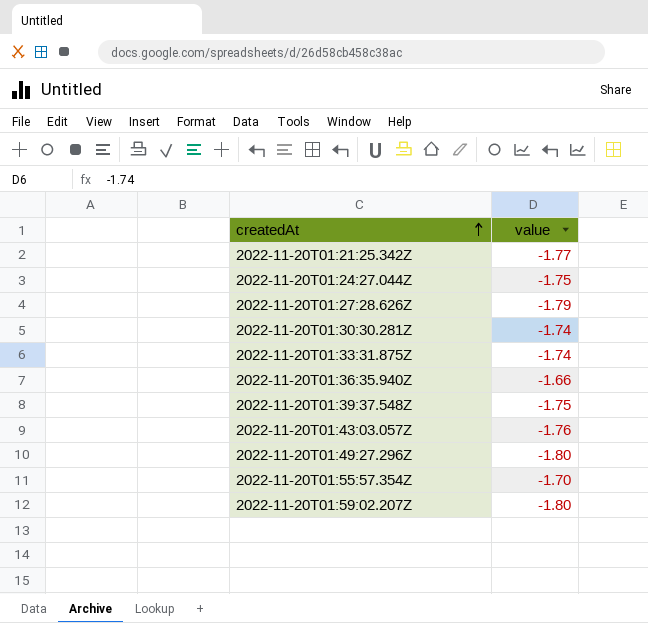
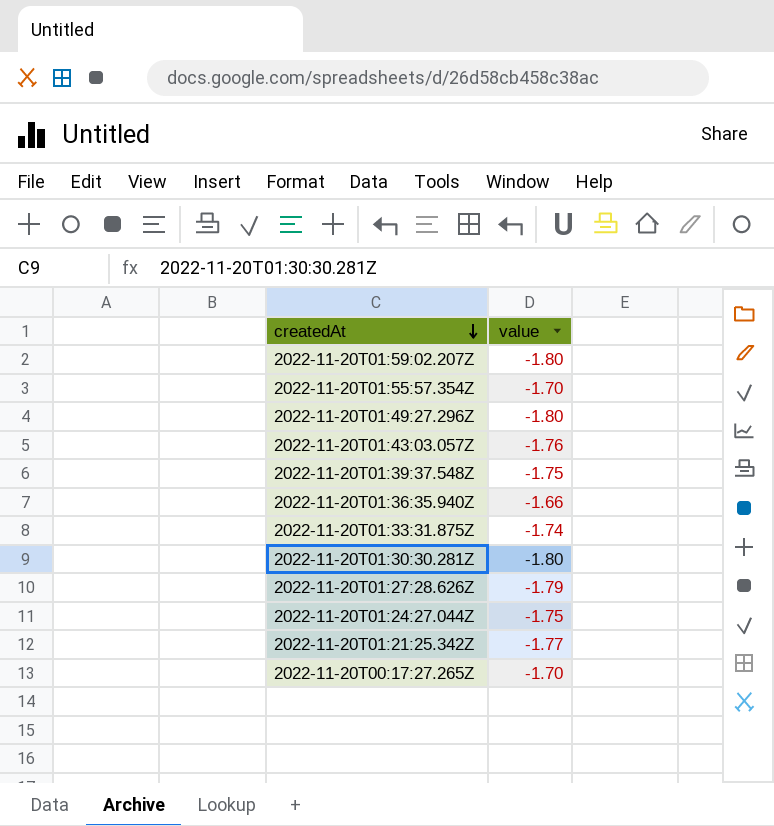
row order: createdAt ascending -> createdAt descending
2022-11-20T01:30:30.281Z | value: -1.74 -> -1.80
row 2022-11-20T00:17:27.265Z: none -> -1.70

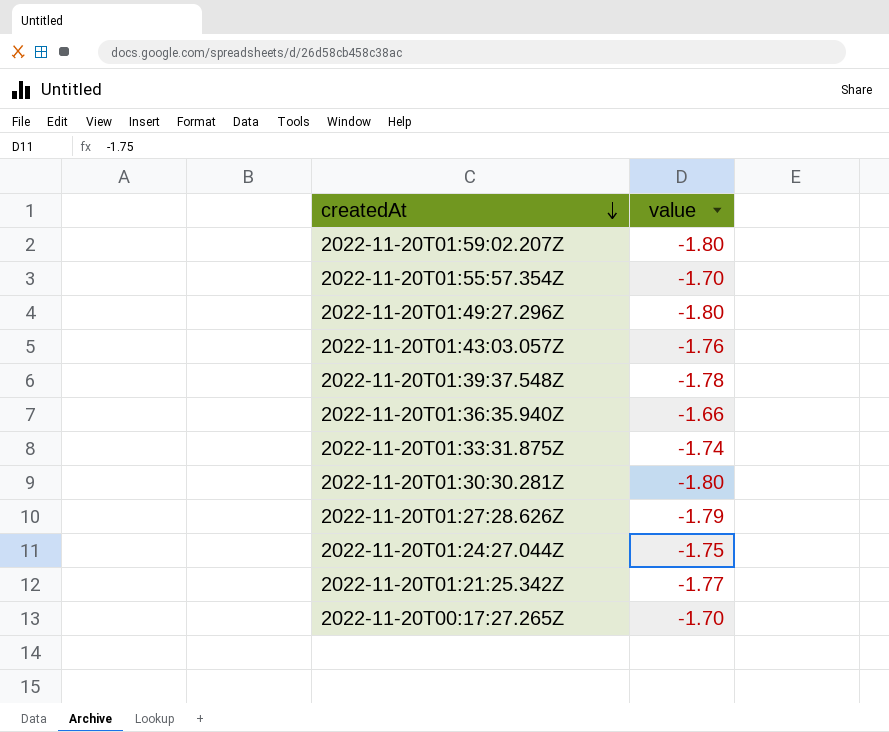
2022-11-20T01:39:37.548Z | value: -1.75 -> -1.78

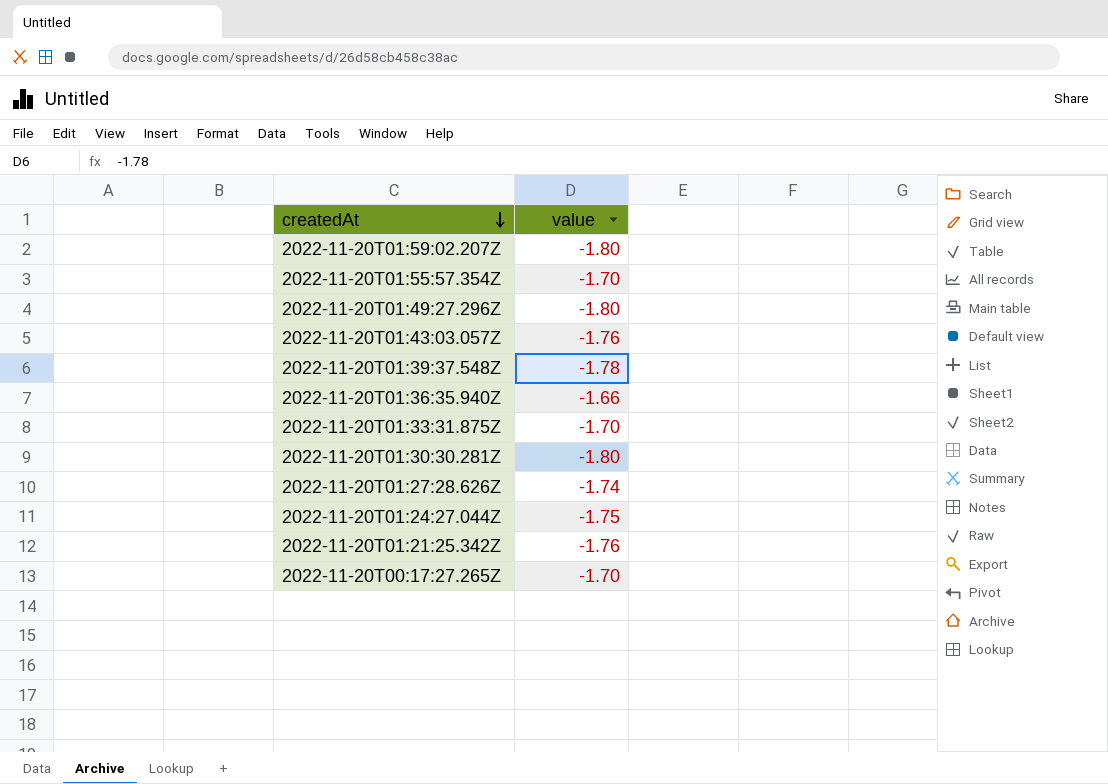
2022-11-20T01:33:31.875Z | value: -1.74 -> -1.70
2022-11-20T01:27:28.626Z | value: -1.79 -> -1.74
2022-11-20T01:21:25.342Z | value: -1.77 -> -1.76

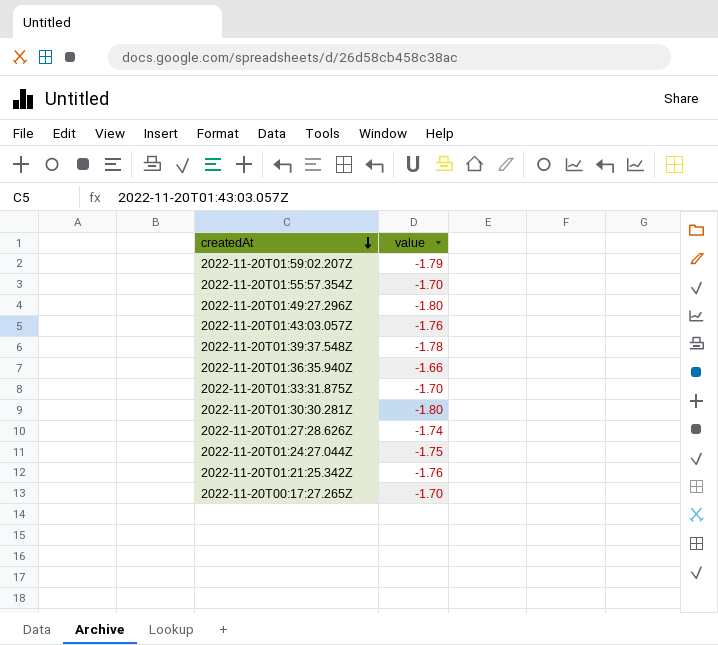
2022-11-20T01:59:02.207Z | value: -1.80 -> -1.79

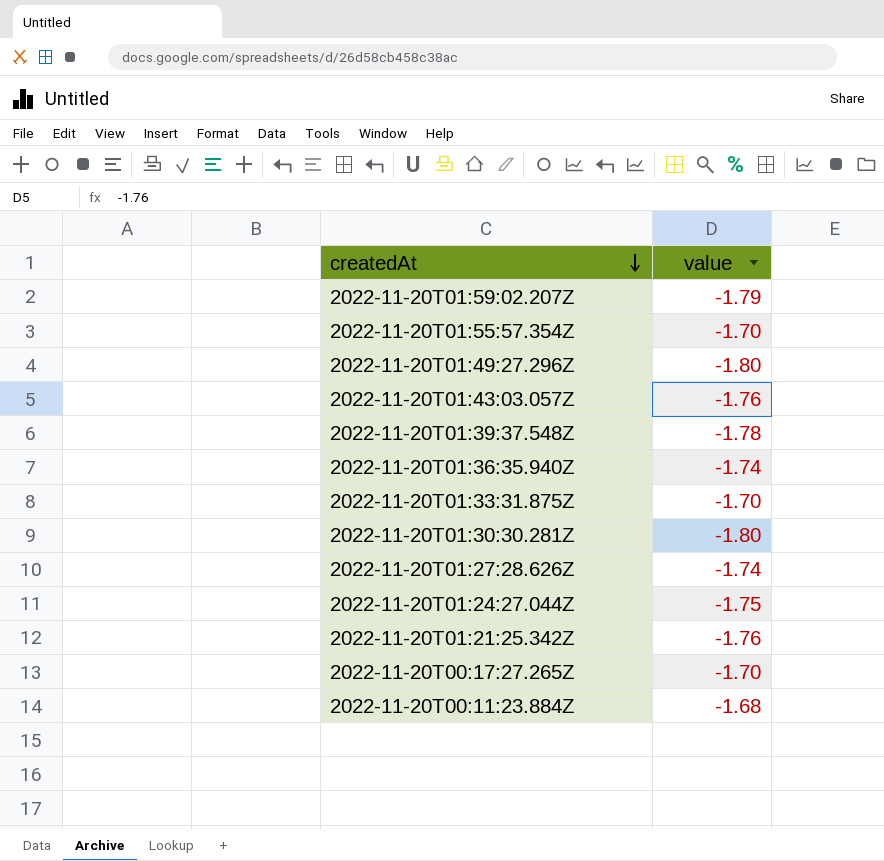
2022-11-20T01:36:35.940Z | value: -1.66 -> -1.74
row 2022-11-20T00:11:23.884Z: none -> -1.68

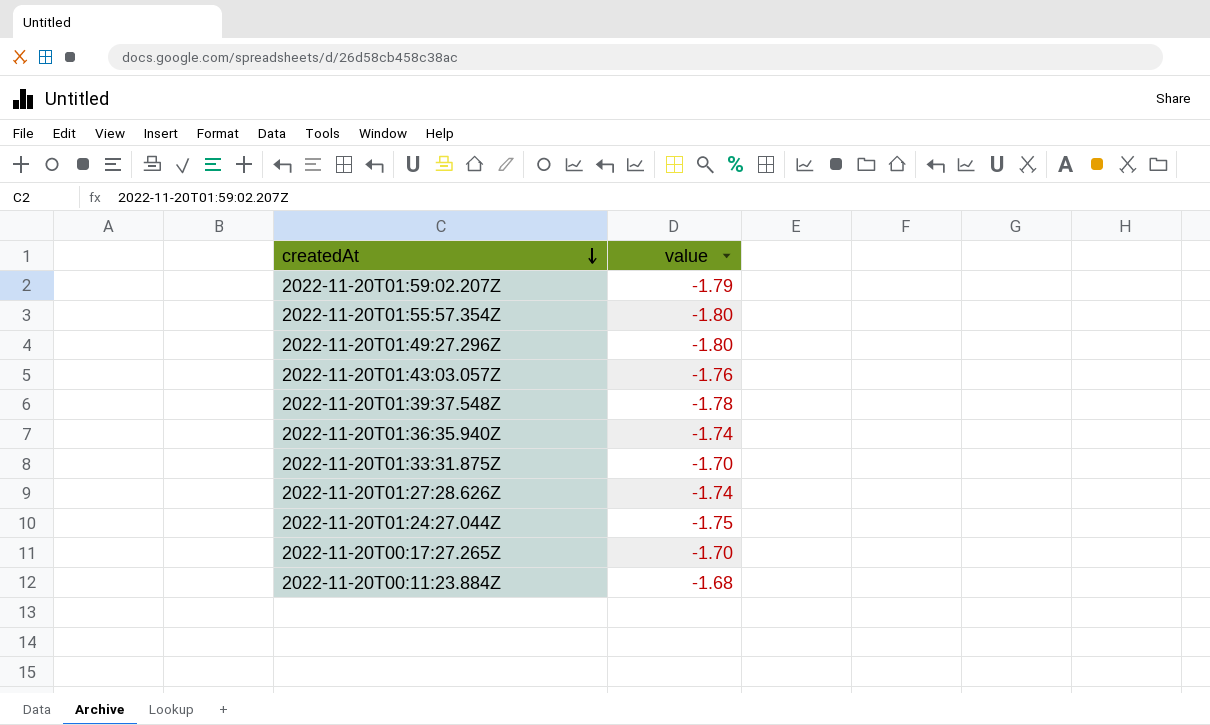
row 2022-11-20T01:30:30.281Z: -1.80 -> none
row 2022-11-20T01:21:25.342Z: -1.76 -> none
2022-11-20T01:55:57.354Z | value: -1.70 -> -1.80

